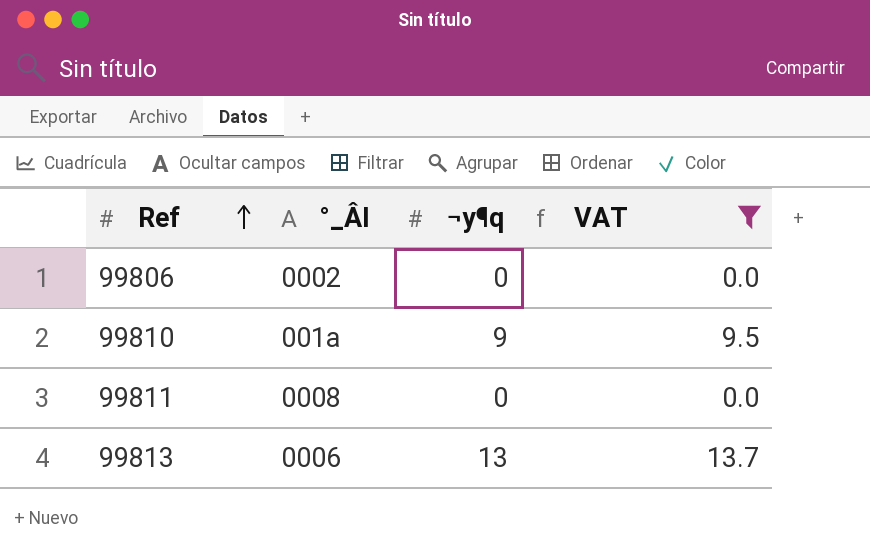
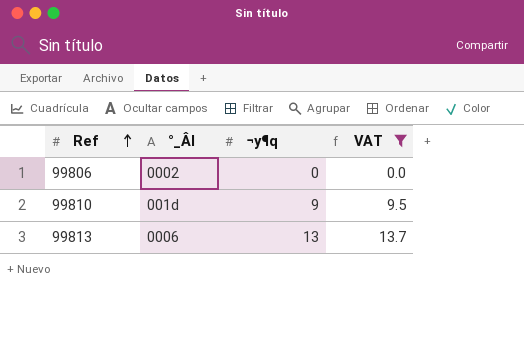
row 99811: 0008 | 0 | 0.0 -> none
99810 | °_ÂI: 001a -> 001d

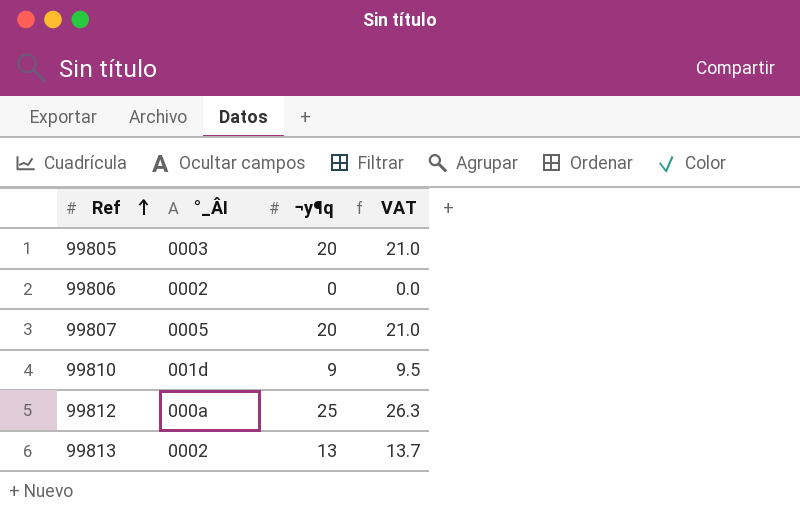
filter: VAT <= 13.7 -> none
99813 | °_ÂI: 0006 -> 0002

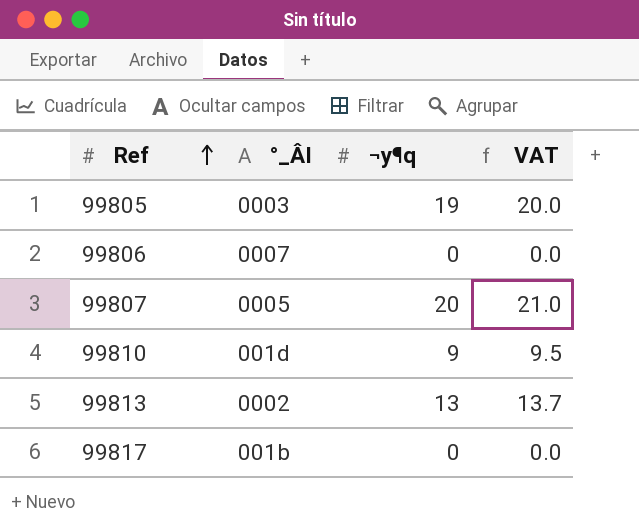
row 99812: 000a | 25 | 26.3 -> none
99805 | ¬y¶q: 20 -> 19
99805 | VAT: 21.0 -> 20.0
99806 | °_ÂI: 0002 -> 0007
row 99817: none -> 001b | 0 | 0.0

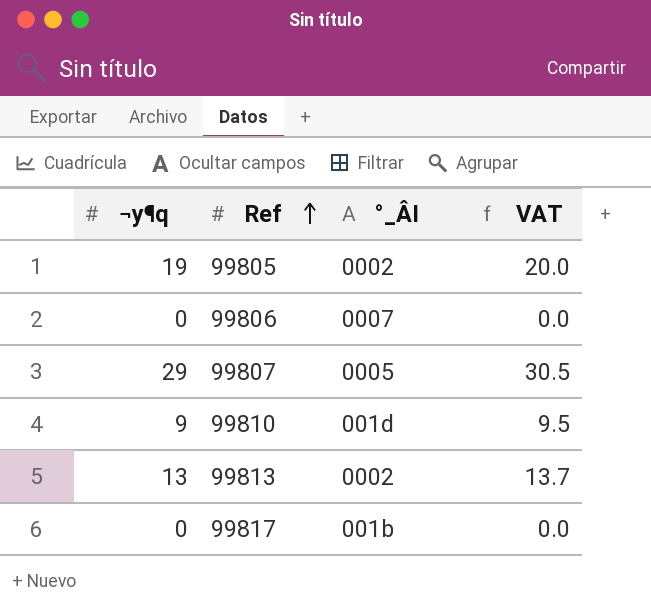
column ¬y¶q | position: 3 -> 1
99805 | °_ÂI: 0003 -> 0002
99807 | ¬y¶q: 20 -> 29
99807 | VAT: 21.0 -> 30.5

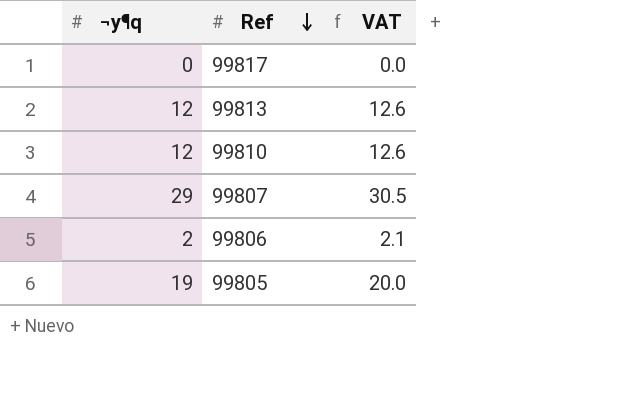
row order: Ref ascending -> Ref descending
column °_ÂI | position: 3 -> none
99813 | ¬y¶q: 13 -> 12
99813 | VAT: 13.7 -> 12.6
99810 | ¬y¶q: 9 -> 12
99810 | VAT: 9.5 -> 12.6
99806 | ¬y¶q: 0 -> 2
99806 | VAT: 0.0 -> 2.1

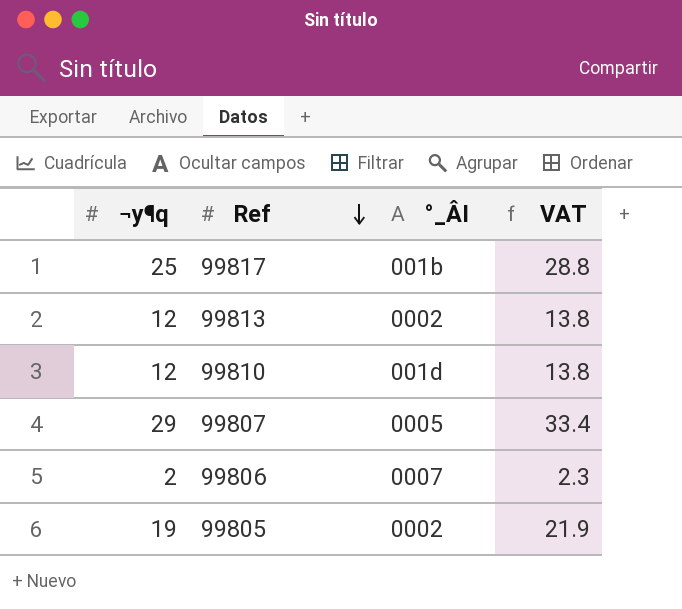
column °_ÂI | position: none -> 3
column VAT | formula: [¬y¶q] * 1.05 -> [¬y¶q] * 1.15
99817 | ¬y¶q: 0 -> 25

